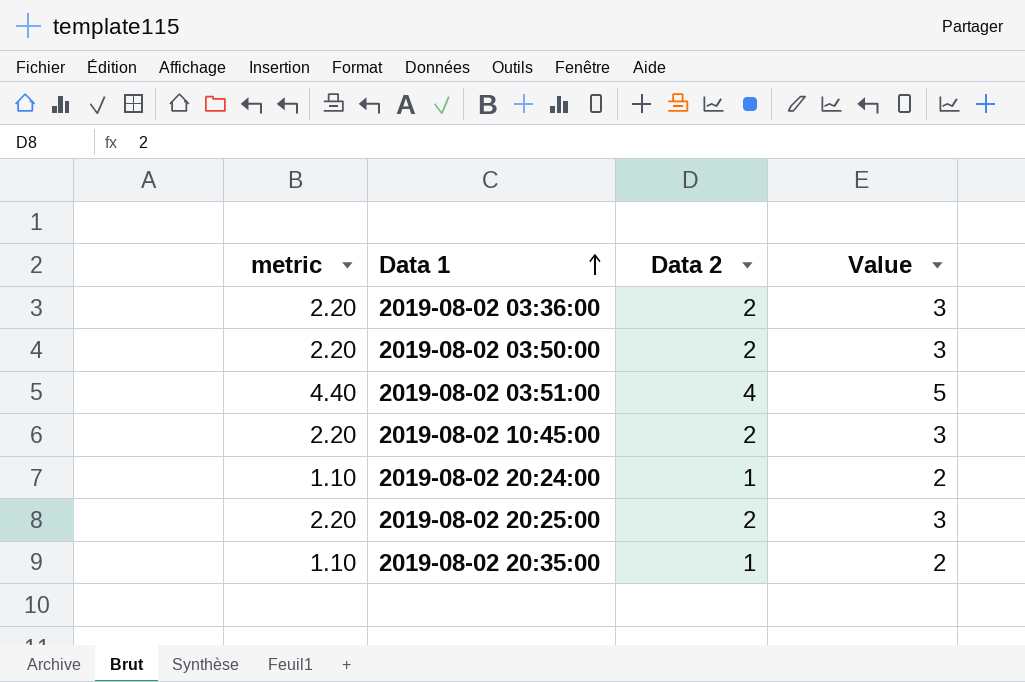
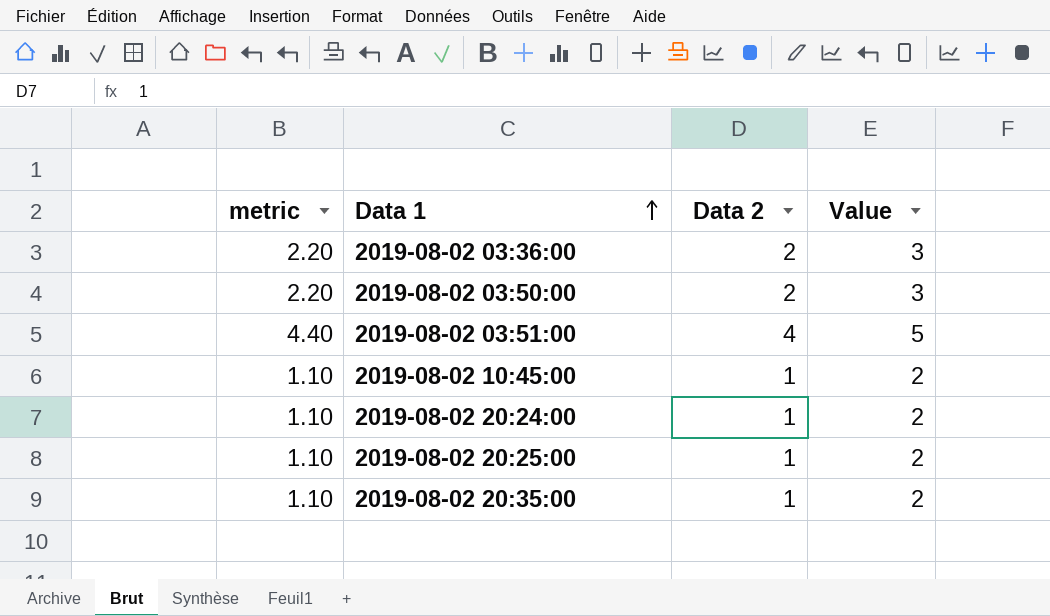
2019-08-02 10:45:00 | metric: 2.20 -> 1.10
2019-08-02 10:45:00 | Data 2: 2 -> 1
2019-08-02 10:45:00 | Value: 3 -> 2
2019-08-02 20:25:00 | metric: 2.20 -> 1.10
2019-08-02 20:25:00 | Data 2: 2 -> 1
2019-08-02 20:25:00 | Value: 3 -> 2

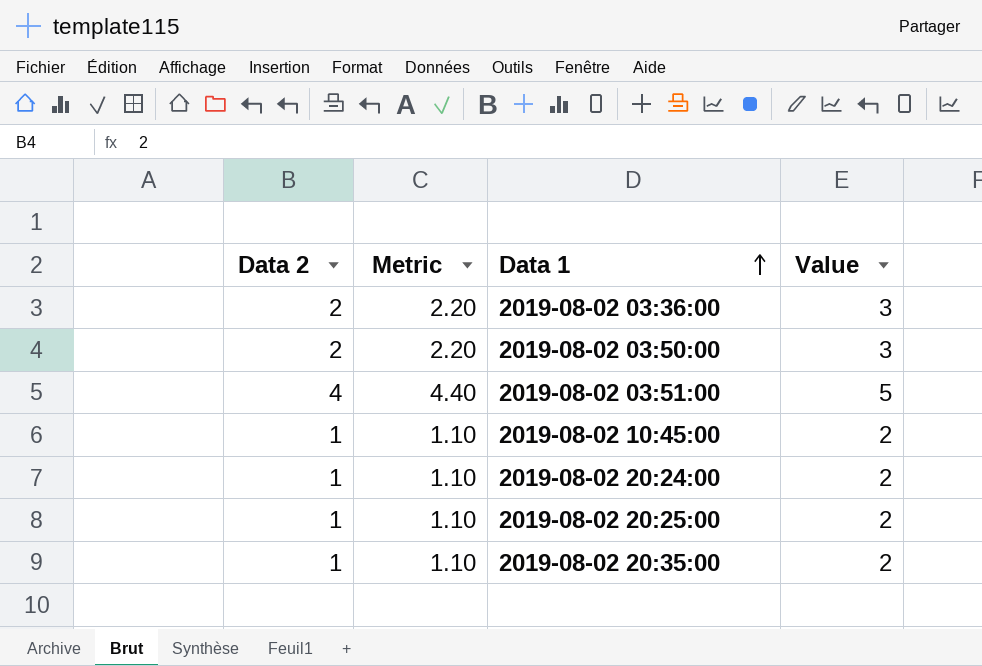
column Data 2 | position: 3 -> 1
column name: metric -> Metric

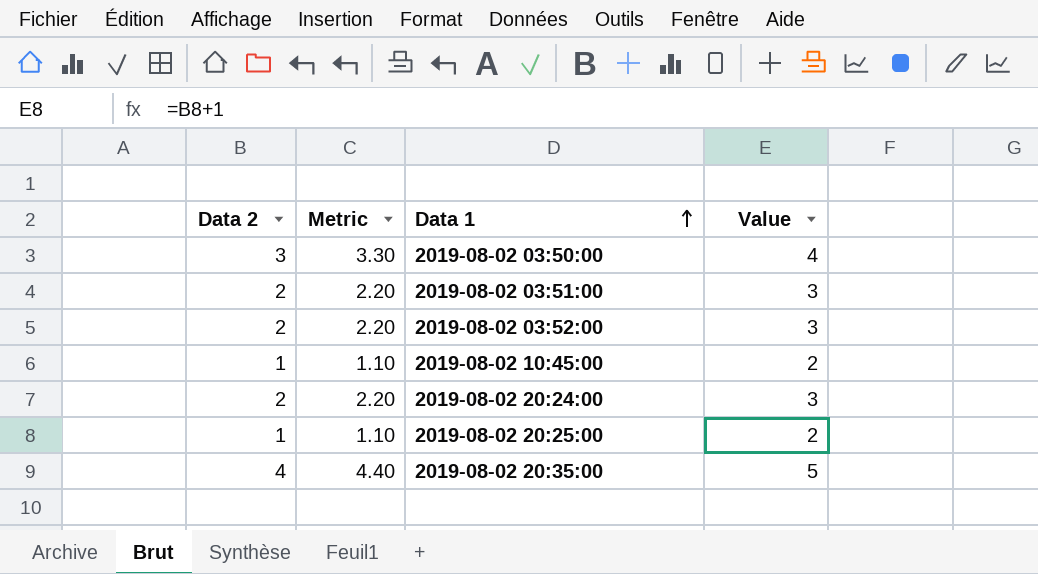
row 2019-08-02 03:36:00: 2 | 2.20 | 3 -> none
2019-08-02 03:50:00 | Data 2: 2 -> 3
2019-08-02 03:50:00 | Metric: 2.20 -> 3.30
2019-08-02 03:50:00 | Value: 3 -> 4
2019-08-02 03:51:00 | Data 2: 4 -> 2
2019-08-02 03:51:00 | Metric: 4.40 -> 2.20
2019-08-02 03:51:00 | Value: 5 -> 3
row 2019-08-02 03:52:00: none -> 2 | 2.20 | 3
2019-08-02 20:24:00 | Data 2: 1 -> 2
2019-08-02 20:24:00 | Metric: 1.10 -> 2.20
2019-08-02 20:24:00 | Value: 2 -> 3
2019-08-02 20:35:00 | Data 2: 1 -> 4
2019-08-02 20:35:00 | Metric: 1.10 -> 4.40
2019-08-02 20:35:00 | Value: 2 -> 5

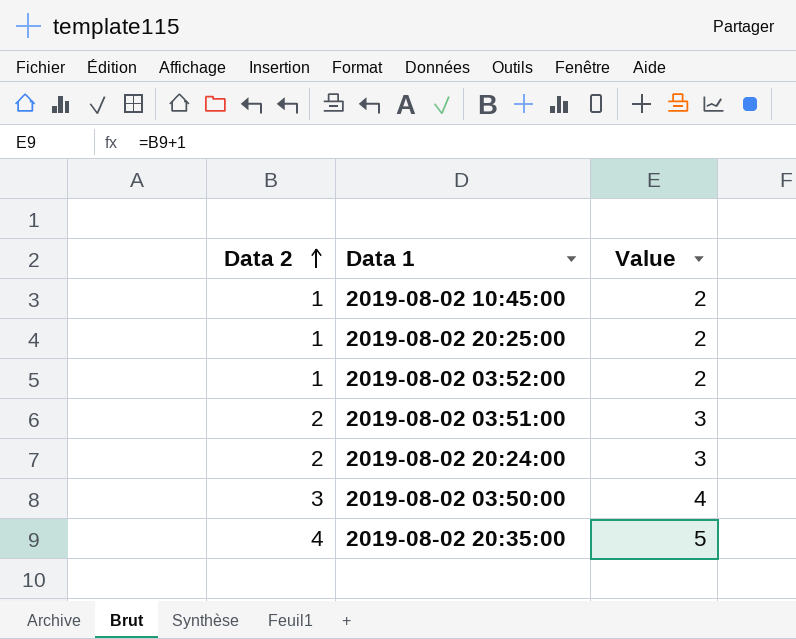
row order: Data 1 ascending -> Data 2 ascending
column Metric | formula: [Data 2] * 1.1 -> none
2019-08-02 03:52:00 | Data 2: 2 -> 1
2019-08-02 03:52:00 | Value: 3 -> 2

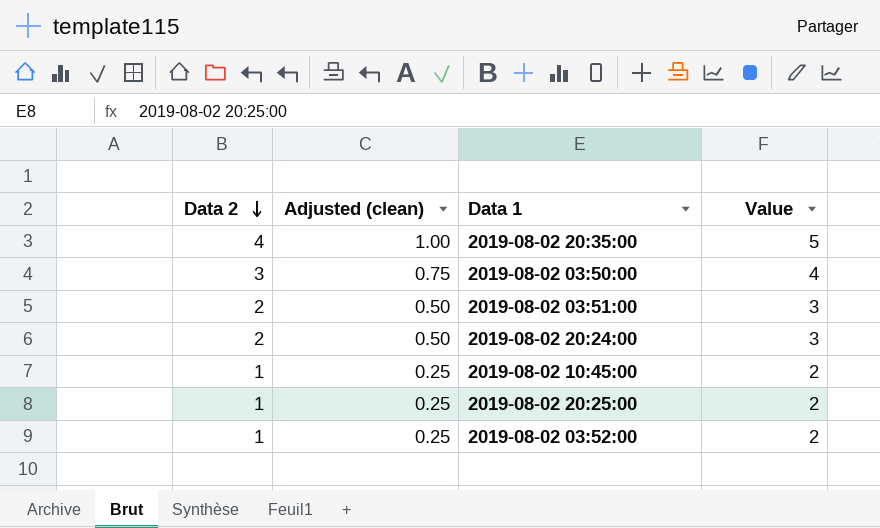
row order: Data 2 ascending -> Data 2 descending
column Adjusted (clean) | formula: none -> [Data 2] * 0.25

